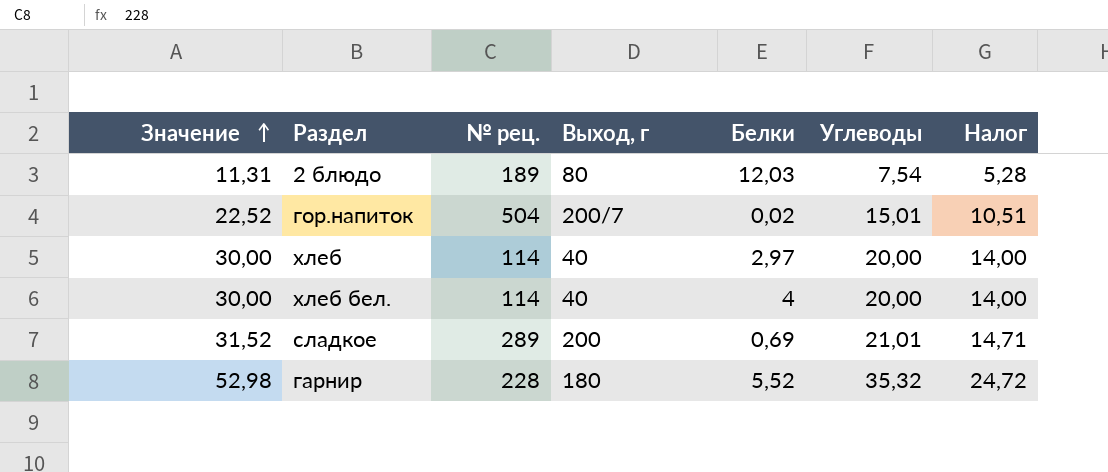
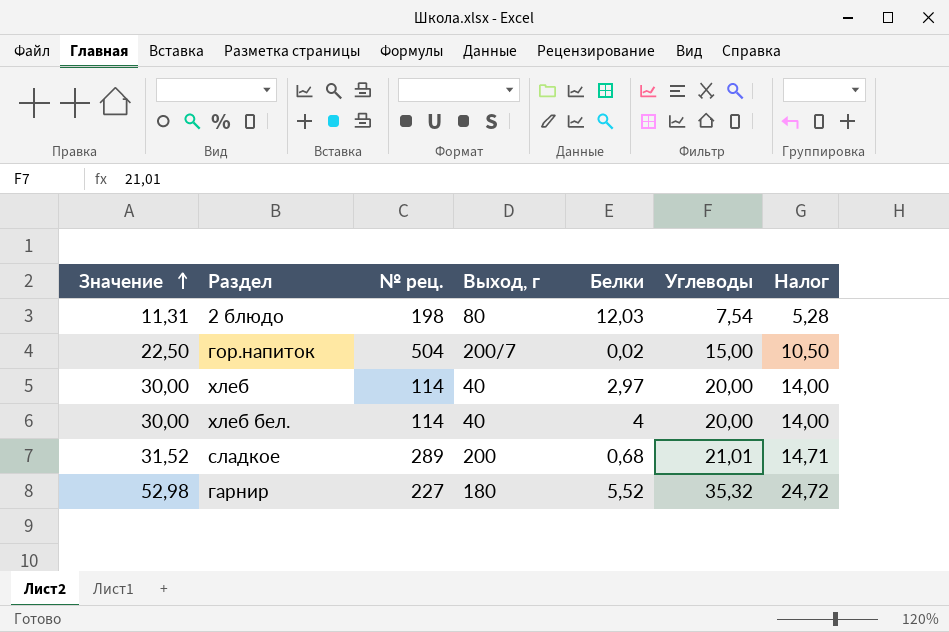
2 блюдо | № рец.: 189 -> 198
гор.напиток | Значение: 22,52 -> 22,50
гор.напиток | Углеводы: 15,01 -> 15,00
гор.напиток | Налог: 10,51 -> 10,50
сладкое | Белки: 0,69 -> 0,68
гарнир | № рец.: 228 -> 227

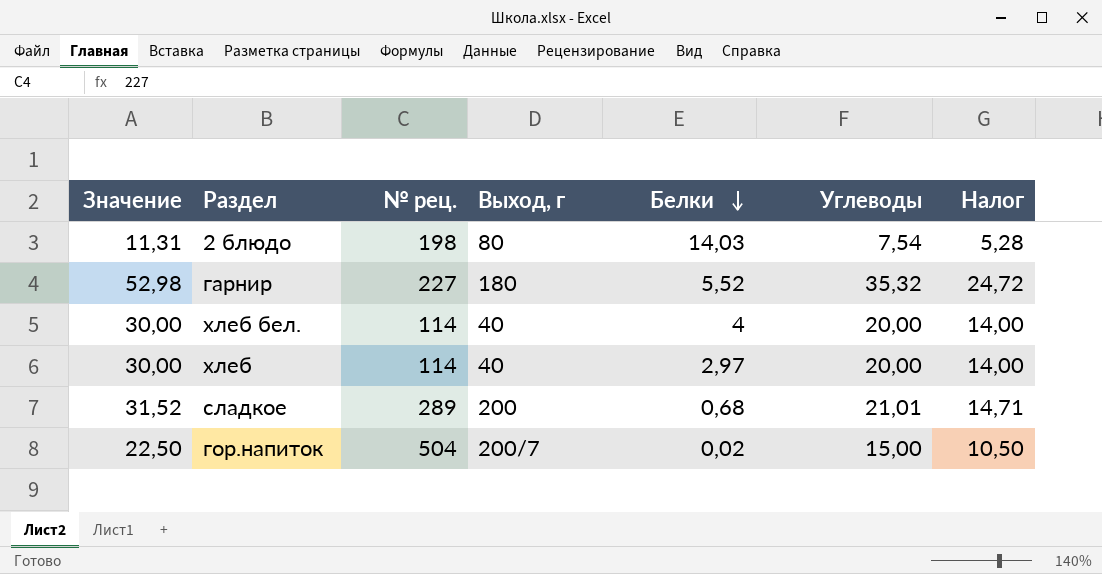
row order: Значение ascending -> Белки descending
2 блюдо | Белки: 12,03 -> 14,03

